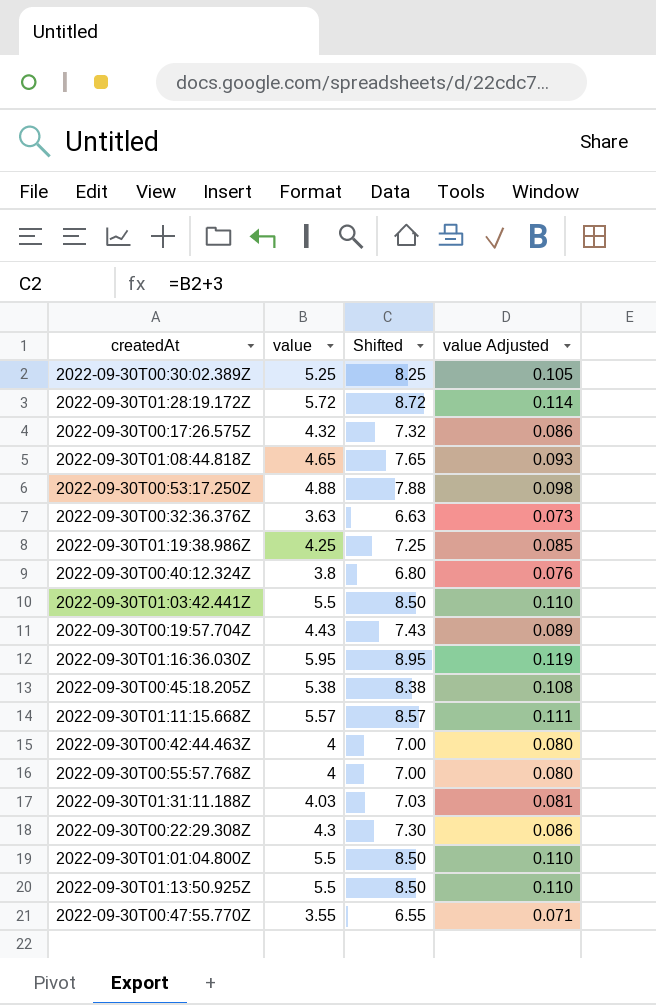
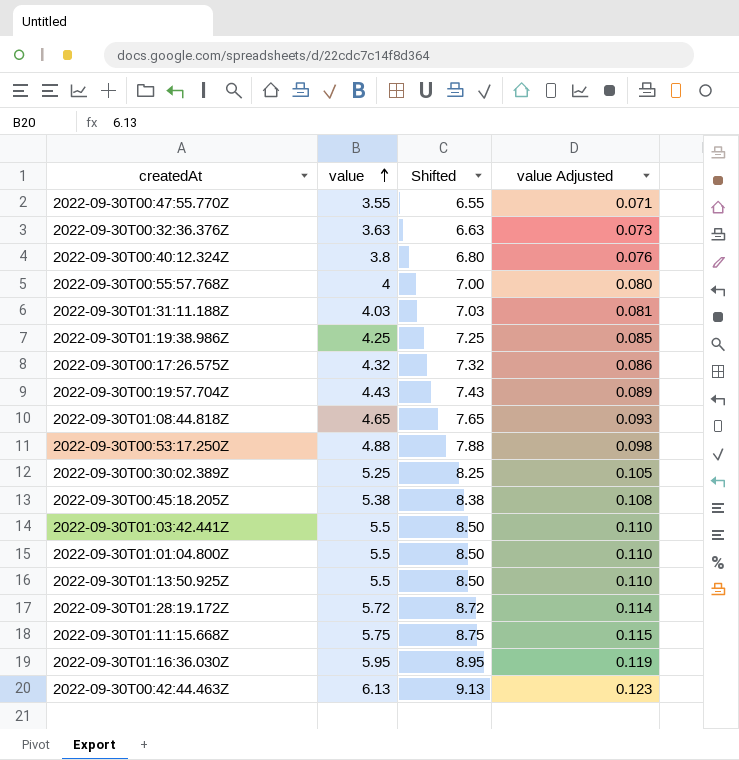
row order: none -> value ascending
row 2022-09-30T00:22:29.308Z: 4.3 | 7.30 | 0.086 -> none
2022-09-30T01:11:15.668Z | value: 5.57 -> 5.75
2022-09-30T01:11:15.668Z | Shifted: 8.57 -> 8.75
2022-09-30T01:11:15.668Z | value Adjusted: 0.111 -> 0.115
2022-09-30T00:42:44.463Z | value: 4 -> 6.13
2022-09-30T00:42:44.463Z | Shifted: 7.00 -> 9.13
2022-09-30T00:42:44.463Z | value Adjusted: 0.080 -> 0.123

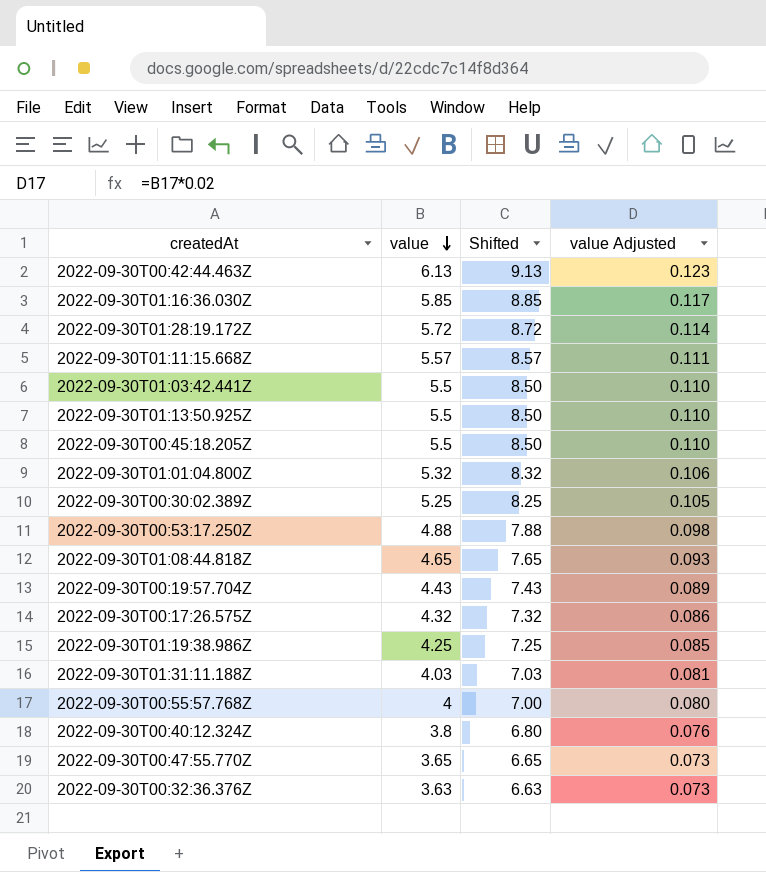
row order: value ascending -> value descending
2022-09-30T01:16:36.030Z | value: 5.95 -> 5.85
2022-09-30T01:16:36.030Z | Shifted: 8.95 -> 8.85
2022-09-30T01:16:36.030Z | value Adjusted: 0.119 -> 0.117
2022-09-30T01:11:15.668Z | value: 5.75 -> 5.57
2022-09-30T01:11:15.668Z | Shifted: 8.75 -> 8.57
2022-09-30T01:11:15.668Z | value Adjusted: 0.115 -> 0.111
2022-09-30T00:45:18.205Z | value: 5.38 -> 5.5
2022-09-30T00:45:18.205Z | Shifted: 8.38 -> 8.50
2022-09-30T00:45:18.205Z | value Adjusted: 0.108 -> 0.110
2022-09-30T01:01:04.800Z | value: 5.5 -> 5.32
2022-09-30T01:01:04.800Z | Shifted: 8.50 -> 8.32
2022-09-30T01:01:04.800Z | value Adjusted: 0.110 -> 0.106
2022-09-30T00:47:55.770Z | value: 3.55 -> 3.65
2022-09-30T00:47:55.770Z | Shifted: 6.55 -> 6.65
2022-09-30T00:47:55.770Z | value Adjusted: 0.071 -> 0.073

